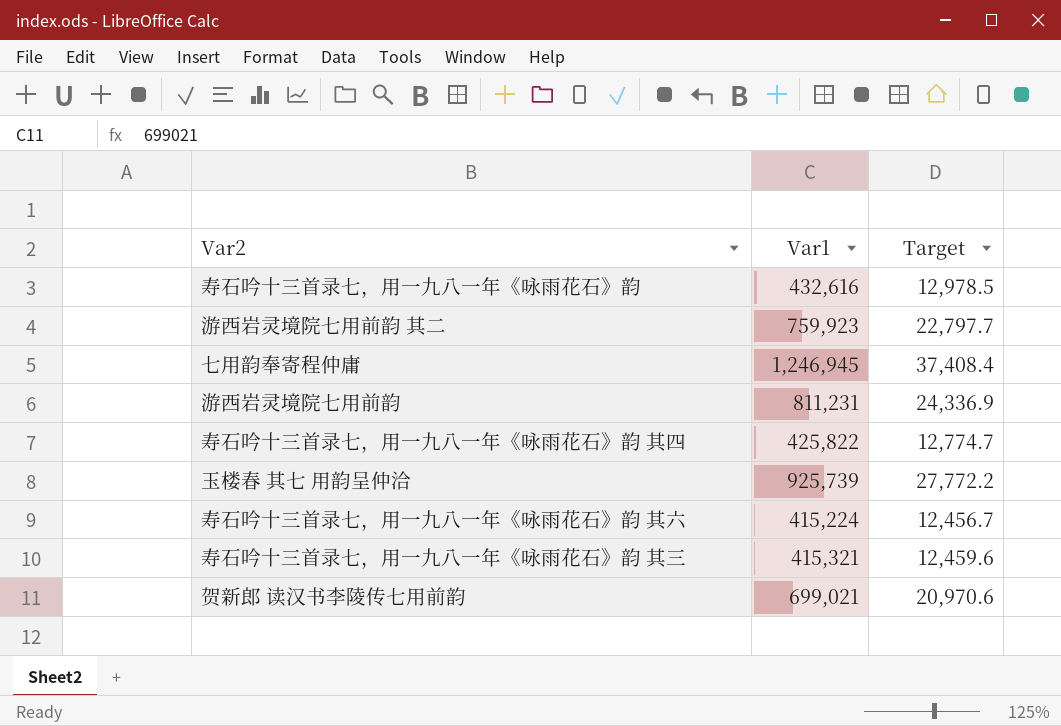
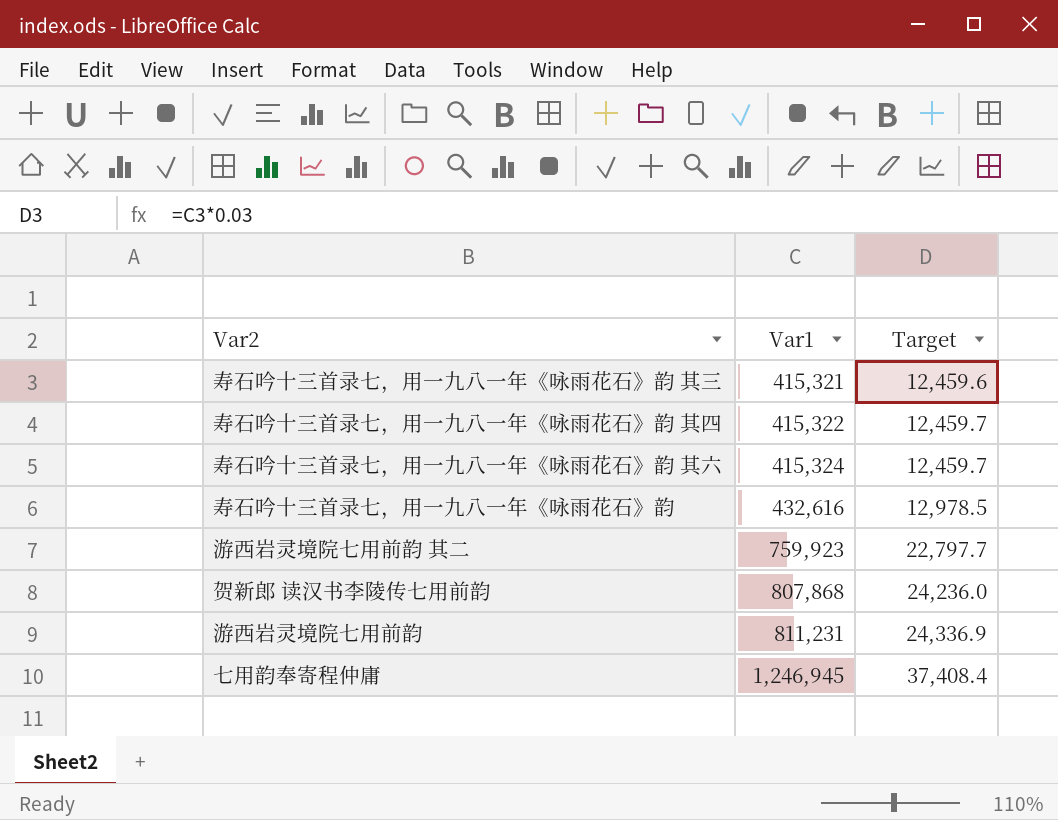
row order: none -> Var1 ascending
row 玉楼春 其七 用韵呈仲洽: 925,739 | 27,772.2 -> none
寿石吟十三首录七，用一九八一年《咏雨花石》韵 其四 | Var1: 425,822 -> 415,322
寿石吟十三首录七，用一九八一年《咏雨花石》韵 其四 | Target: 12,774.7 -> 12,459.7
寿石吟十三首录七，用一九八一年《咏雨花石》韵 其六 | Var1: 415,224 -> 415,324
寿石吟十三首录七，用一九八一年《咏雨花石》韵 其六 | Target: 12,456.7 -> 12,459.7
贺新郎 读汉书李陵传七用前韵 | Var1: 699,021 -> 807,868
贺新郎 读汉书李陵传七用前韵 | Target: 20,970.6 -> 24,236.0

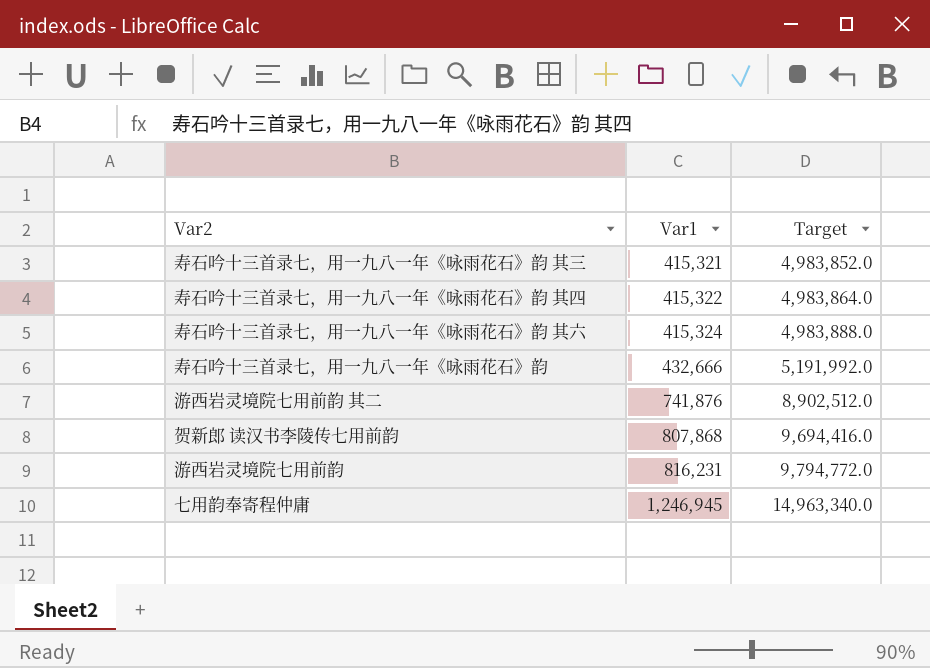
column Target | formula: [Var1] * 0.03 -> [Var1] * 12
寿石吟十三首录七，用一九八一年《咏雨花石》韵 | Var1: 432,616 -> 432,666
游西岩灵境院七用前韵 其二 | Var1: 759,923 -> 741,876
游西岩灵境院七用前韵 | Var1: 811,231 -> 816,231

